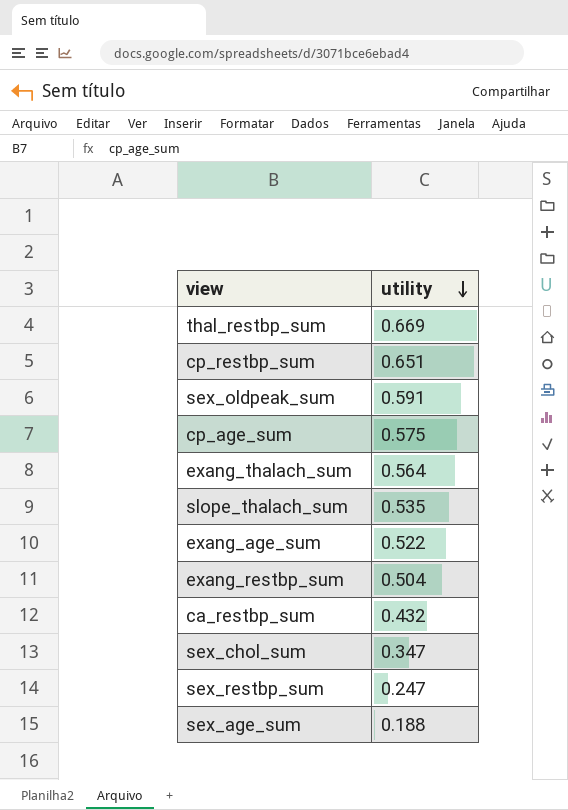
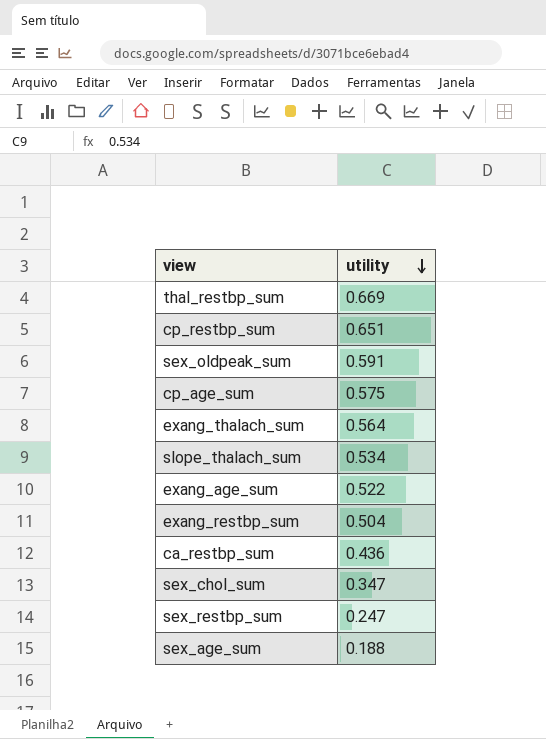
slope_thalach_sum | utility: 0.535 -> 0.534
ca_restbp_sum | utility: 0.432 -> 0.436

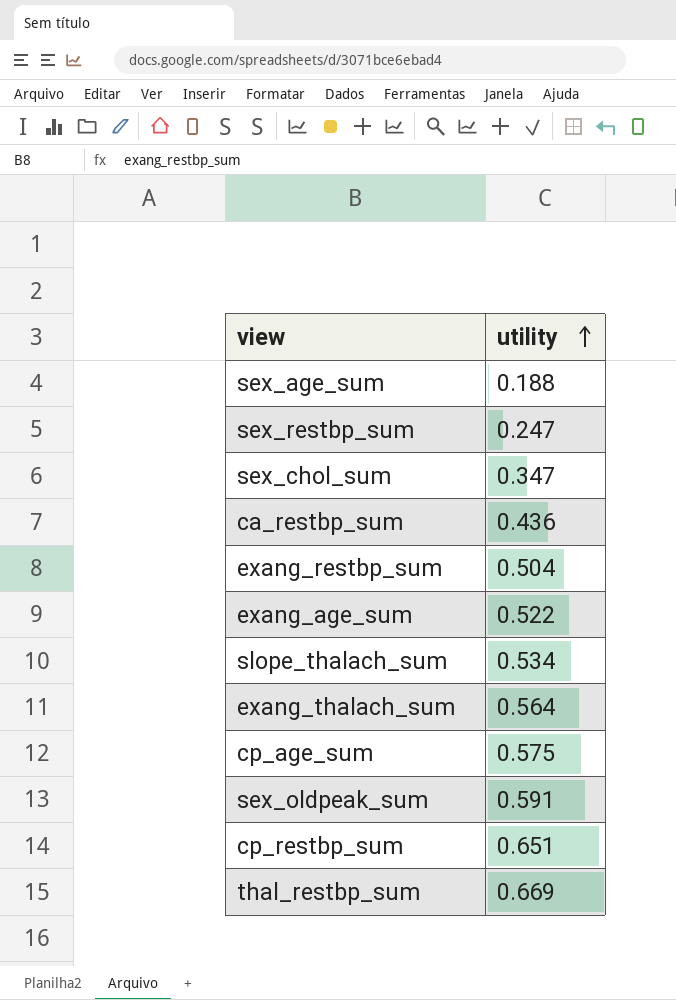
row order: utility descending -> utility ascending

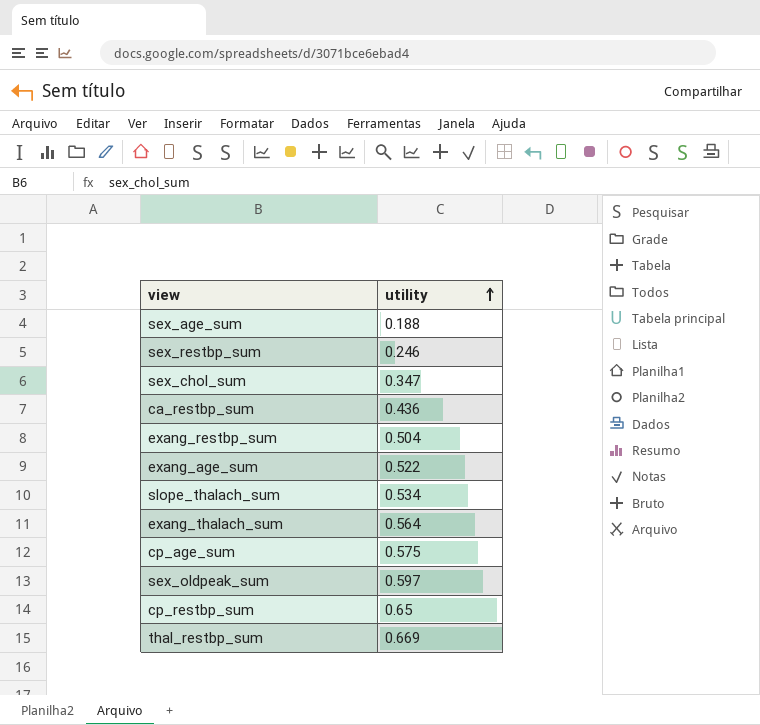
sex_restbp_sum | utility: 0.247 -> 0.246
sex_oldpeak_sum | utility: 0.591 -> 0.597
cp_restbp_sum | utility: 0.651 -> 0.65

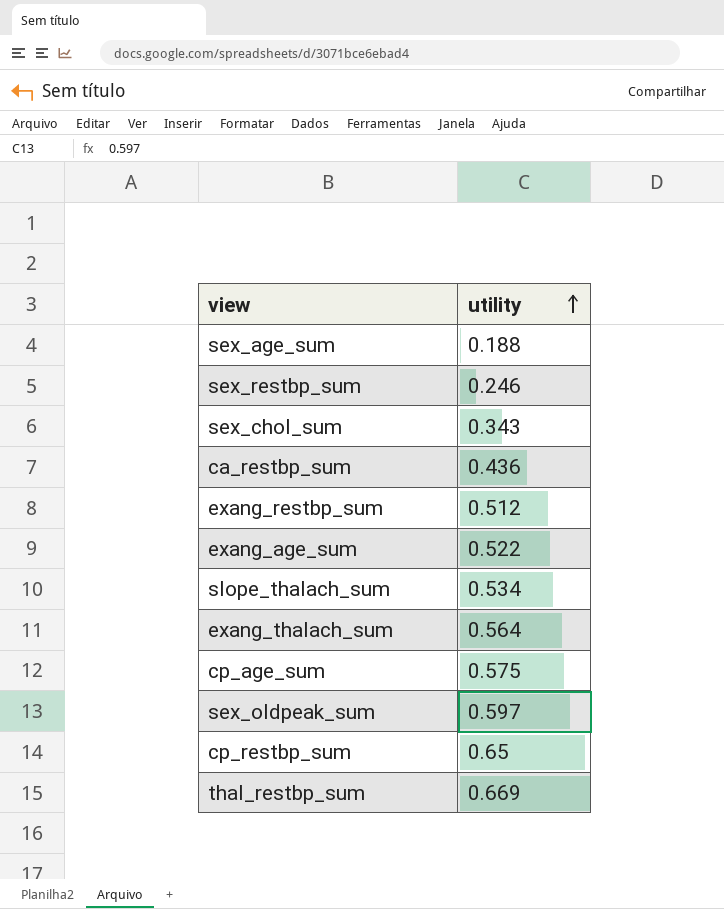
sex_chol_sum | utility: 0.347 -> 0.343
exang_restbp_sum | utility: 0.504 -> 0.512

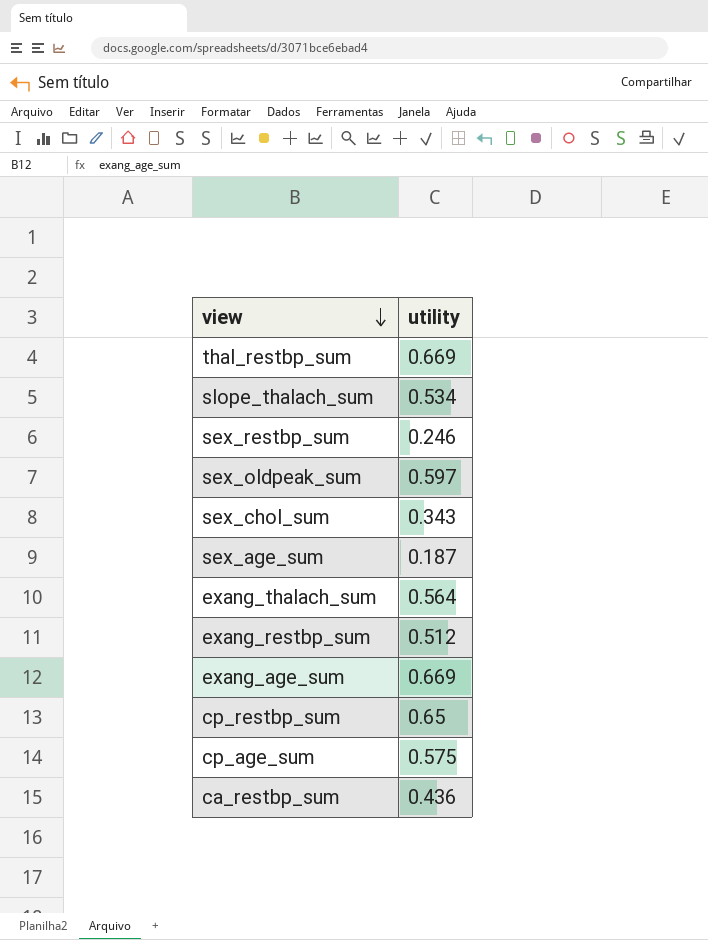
row order: utility ascending -> view descending
sex_age_sum | utility: 0.188 -> 0.187
exang_age_sum | utility: 0.522 -> 0.669

